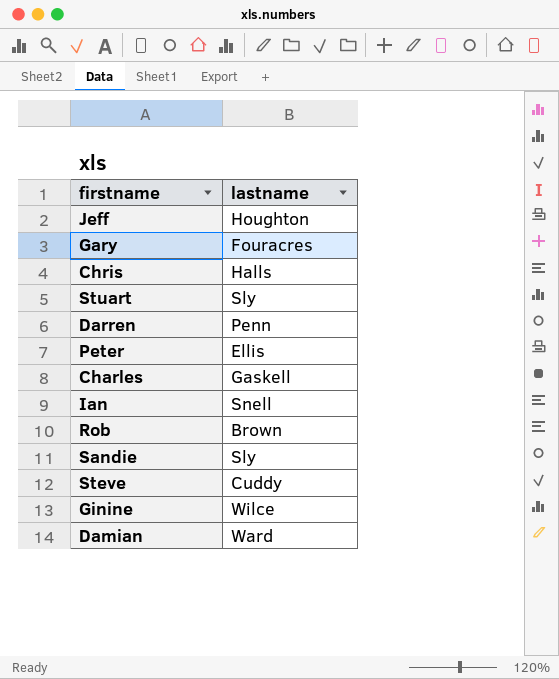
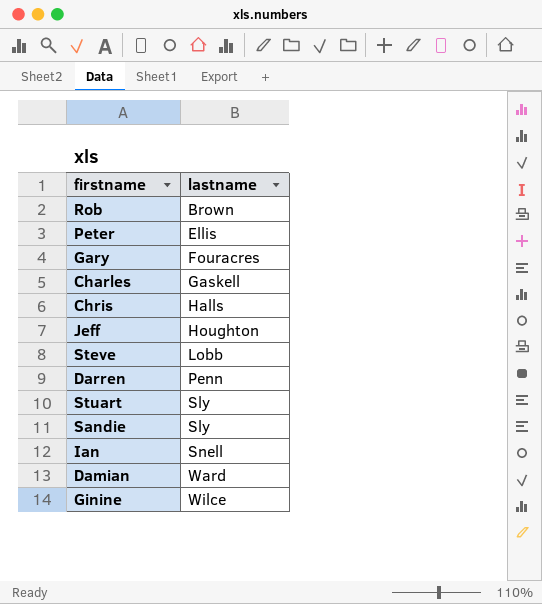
row order: none -> lastname ascending
Steve | lastname: Cuddy -> Lobb

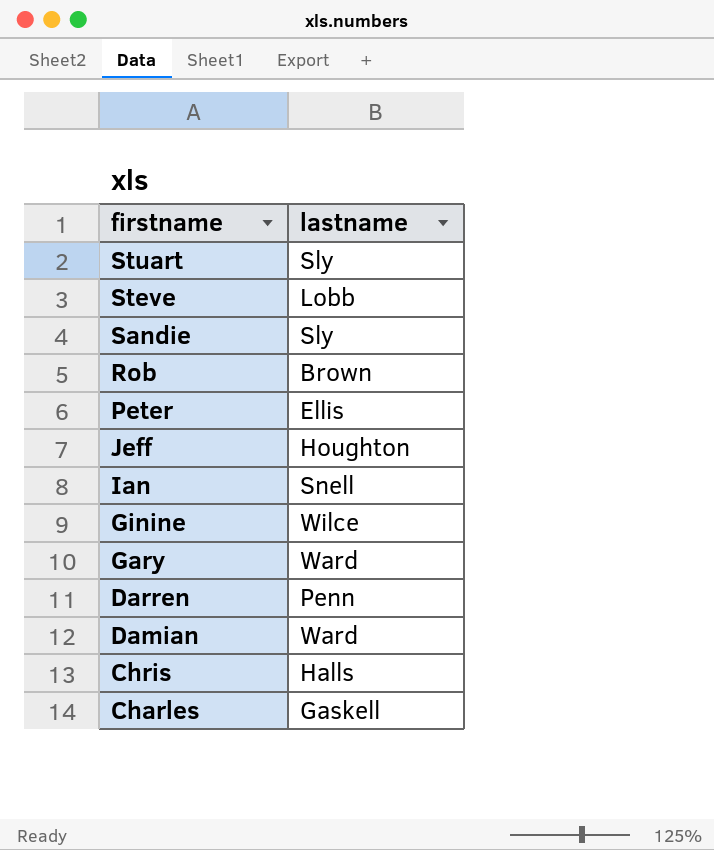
row order: lastname ascending -> firstname descending
Gary | lastname: Fouracres -> Ward

